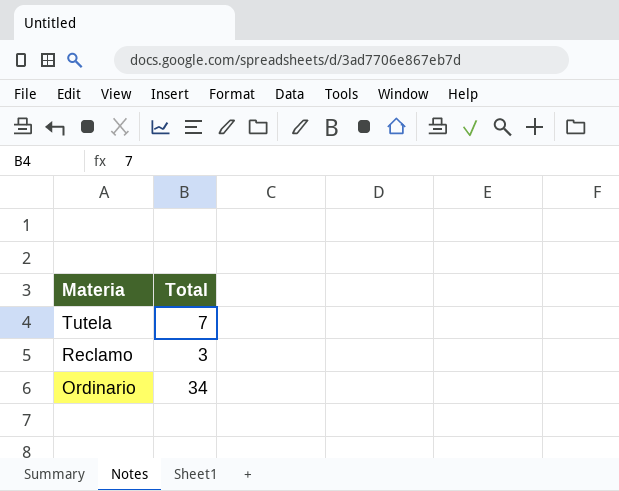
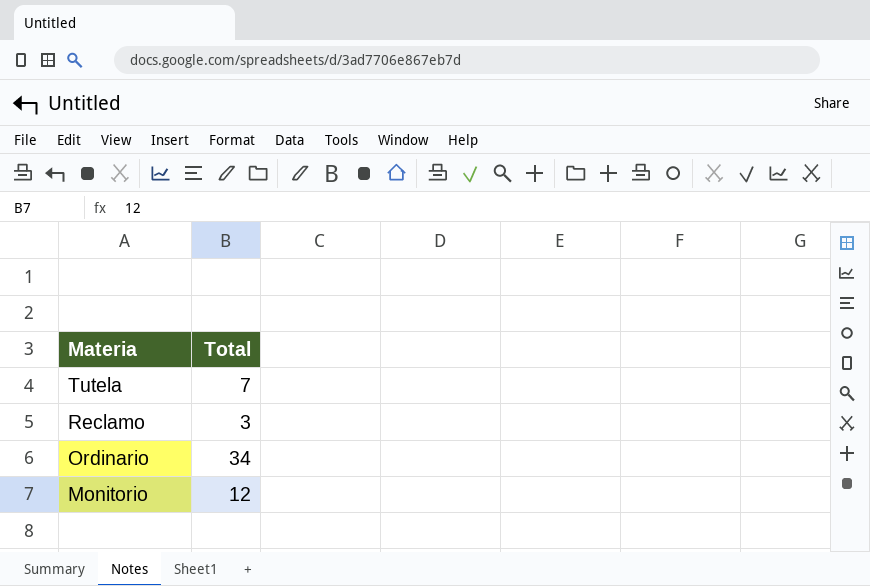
row Monitorio: none -> 12

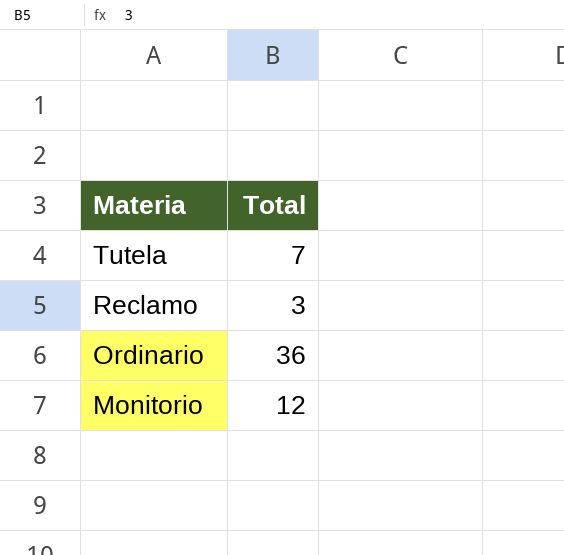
Ordinario | Total: 34 -> 36

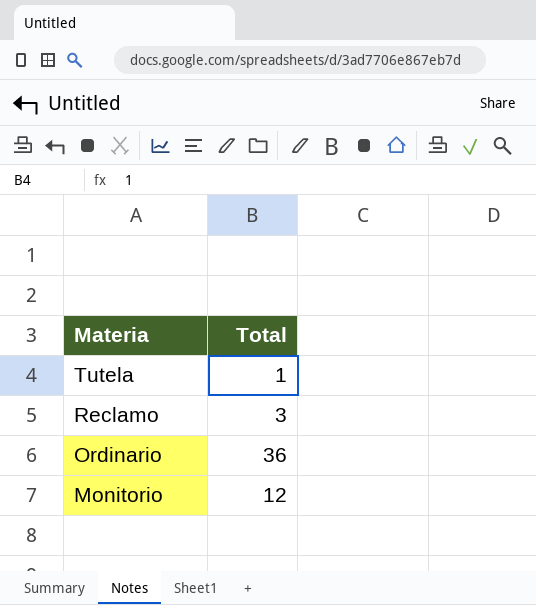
Tutela | Total: 7 -> 1

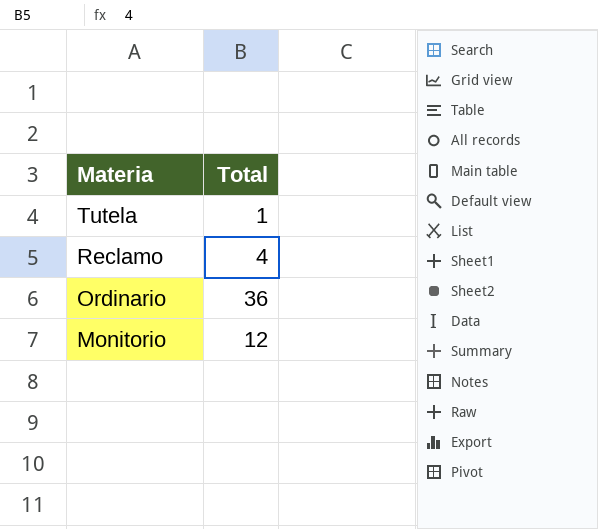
Reclamo | Total: 3 -> 4

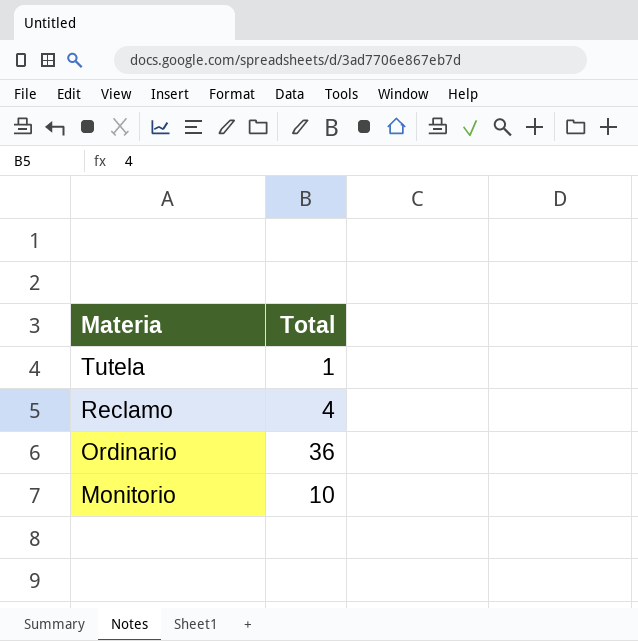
Monitorio | Total: 12 -> 10

